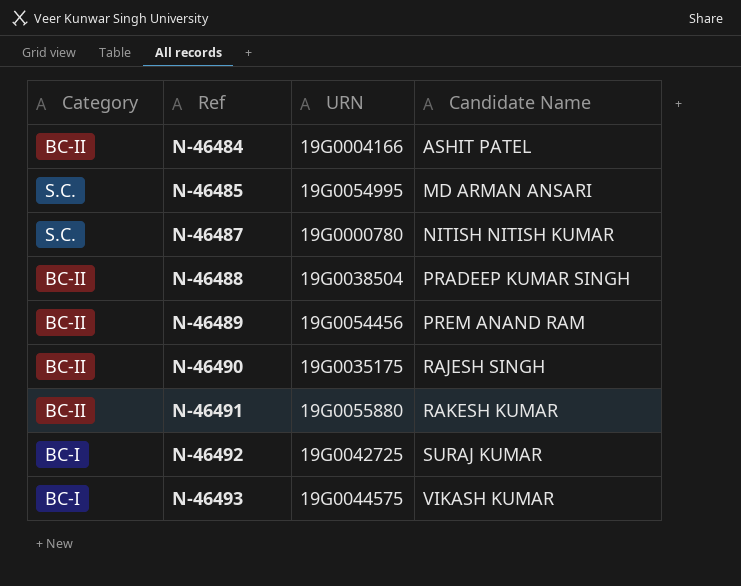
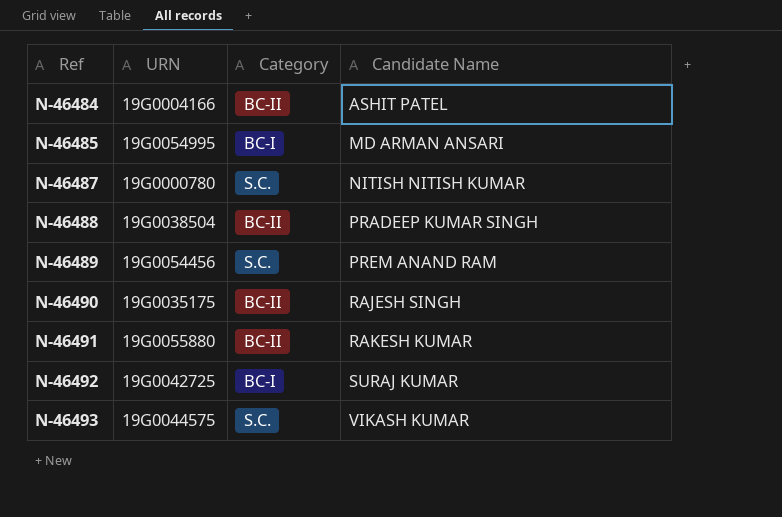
column Category | position: 1 -> 3
N-46485 | Category: S.C. -> BC-I
N-46489 | Category: BC-II -> S.C.
N-46493 | Category: BC-I -> S.C.

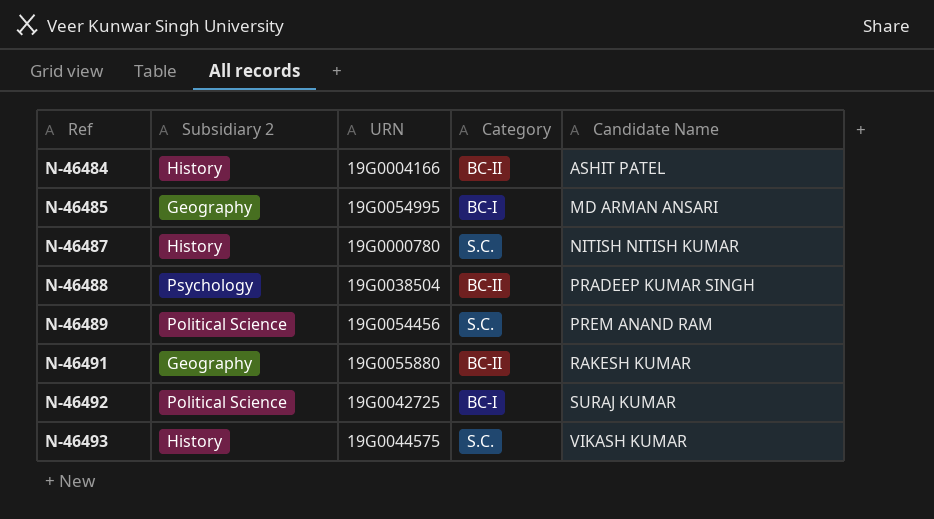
column Subsidiary 2 | position: none -> 2
row N-46490: 19G0035175 | BC-II | RAJESH SINGH -> none

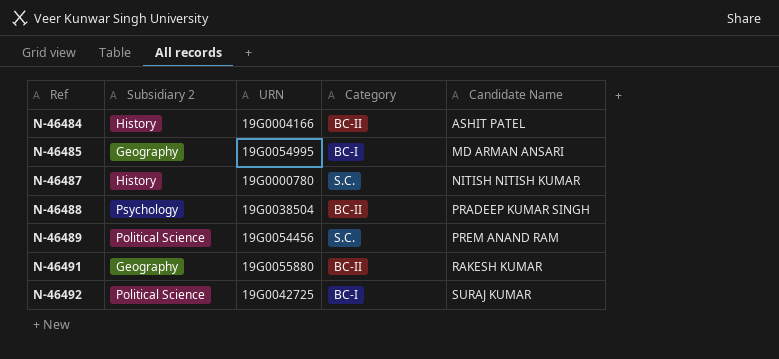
row N-46493: History | 19G0044575 | S.C. | VIKASH KUMAR -> none

